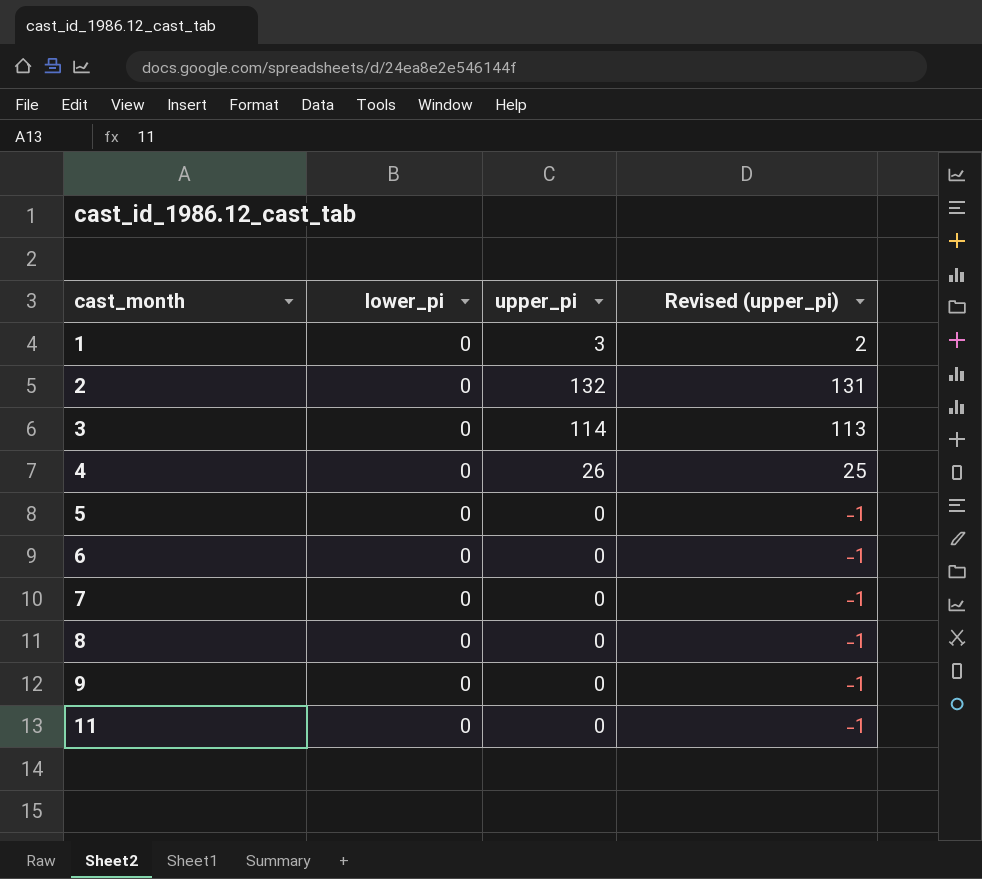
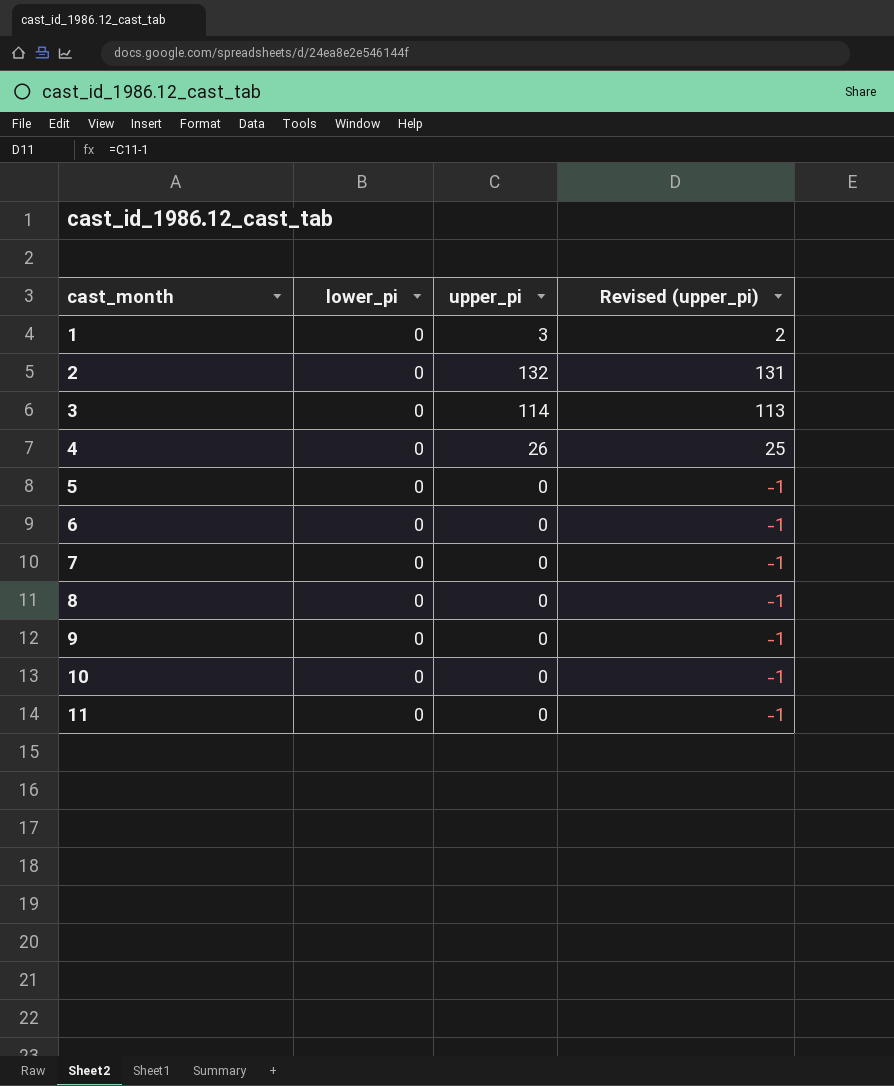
row 10: none -> 0 | 0 | -1

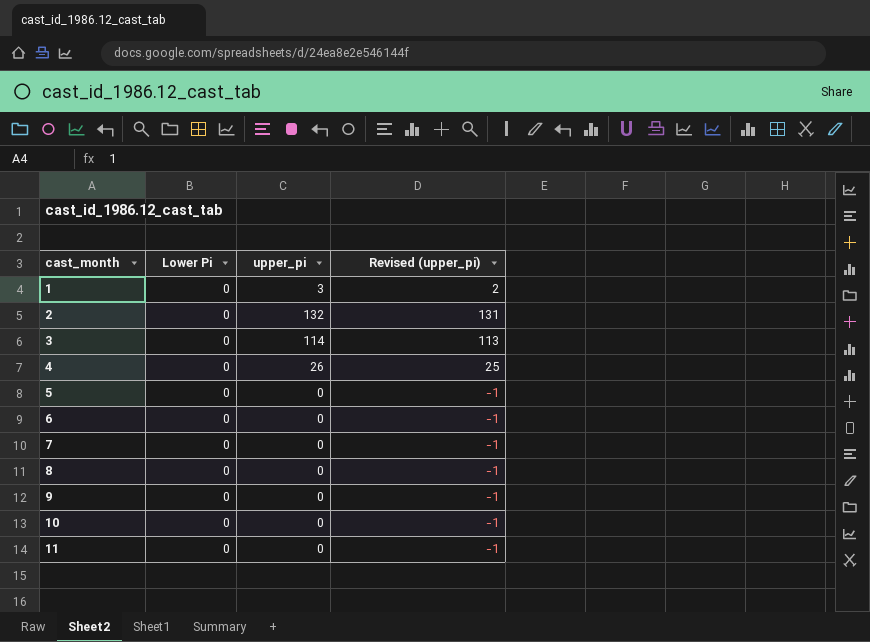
column name: lower_pi -> Lower Pi

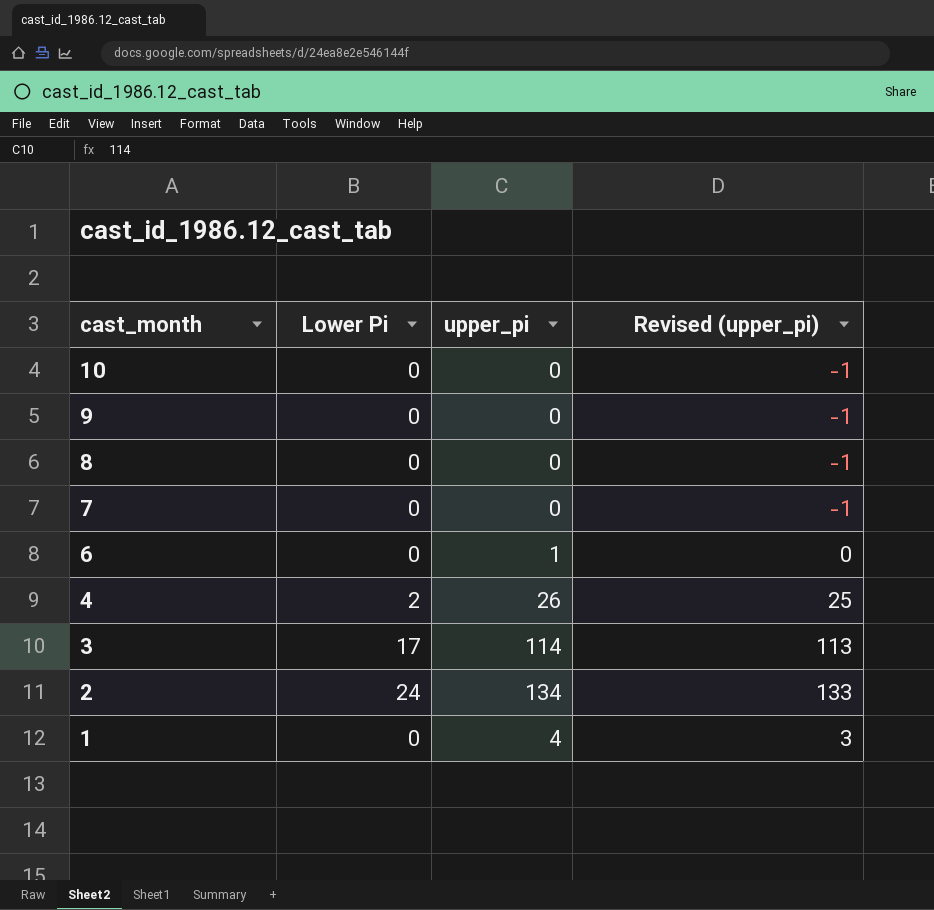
row order: cast_month ascending -> cast_month descending
row 5: 0 | 0 | -1 -> none
row 11: 0 | 0 | -1 -> none
6 | upper_pi: 0 -> 1
6 | Revised (upper_pi): -1 -> 0
4 | Lower Pi: 0 -> 2
3 | Lower Pi: 0 -> 17
2 | Lower Pi: 0 -> 24
2 | upper_pi: 132 -> 134
2 | Revised (upper_pi): 131 -> 133
1 | upper_pi: 3 -> 4
1 | Revised (upper_pi): 2 -> 3

